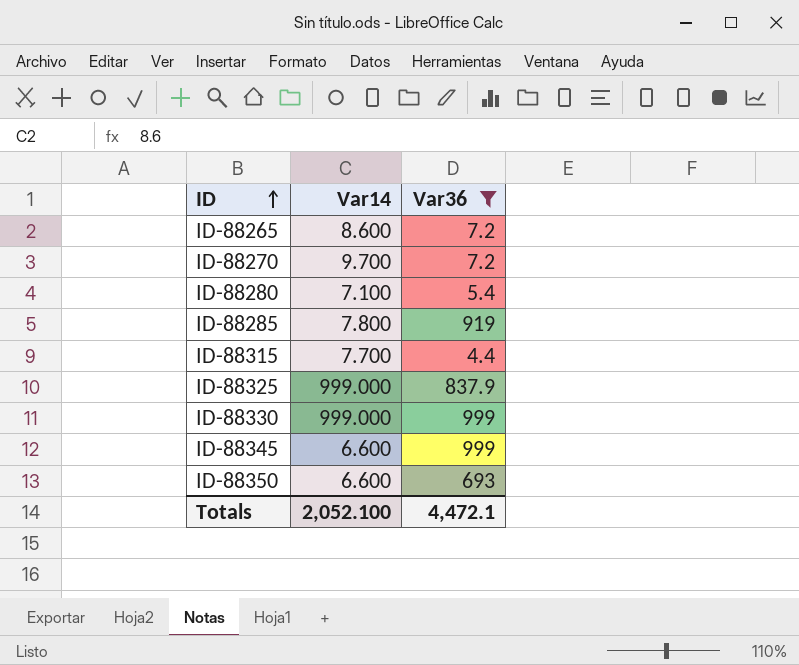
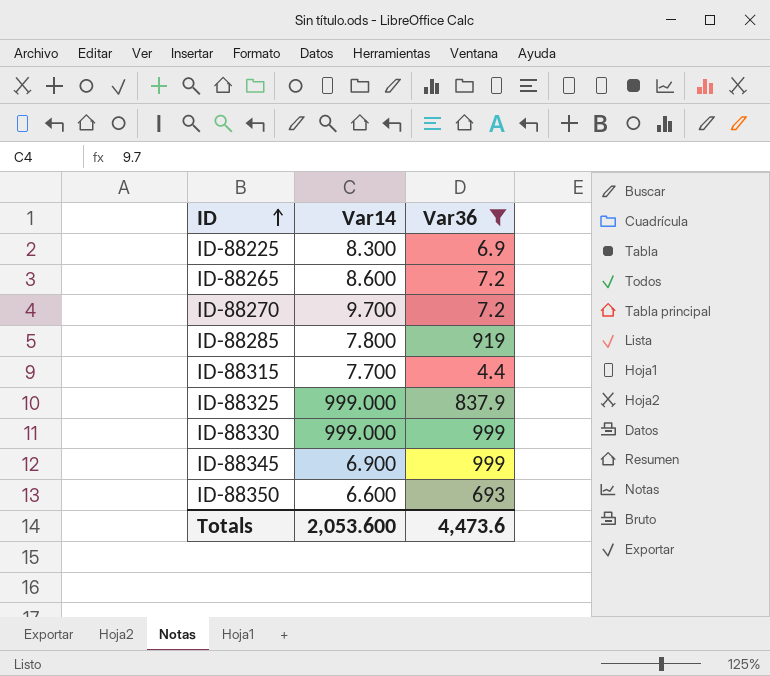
row ID-88280: 7.100 | 5.4 -> none
row ID-88225: none -> 8.300 | 6.9
ID-88345 | Var14: 6.600 -> 6.900
Totals | Var14: 2,052.100 -> 2,053.600
Totals | Var36: 4,472.1 -> 4,473.6

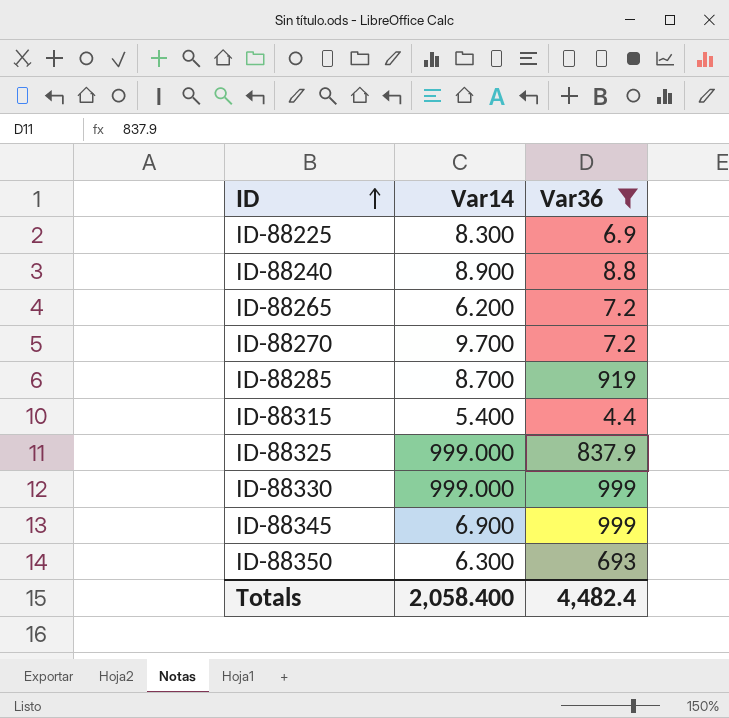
row ID-88240: none -> 8.900 | 8.8
ID-88265 | Var14: 8.600 -> 6.200
ID-88285 | Var14: 7.800 -> 8.700
ID-88315 | Var14: 7.700 -> 5.400
ID-88350 | Var14: 6.600 -> 6.300
Totals | Var14: 2,053.600 -> 2,058.400
Totals | Var36: 4,473.6 -> 4,482.4

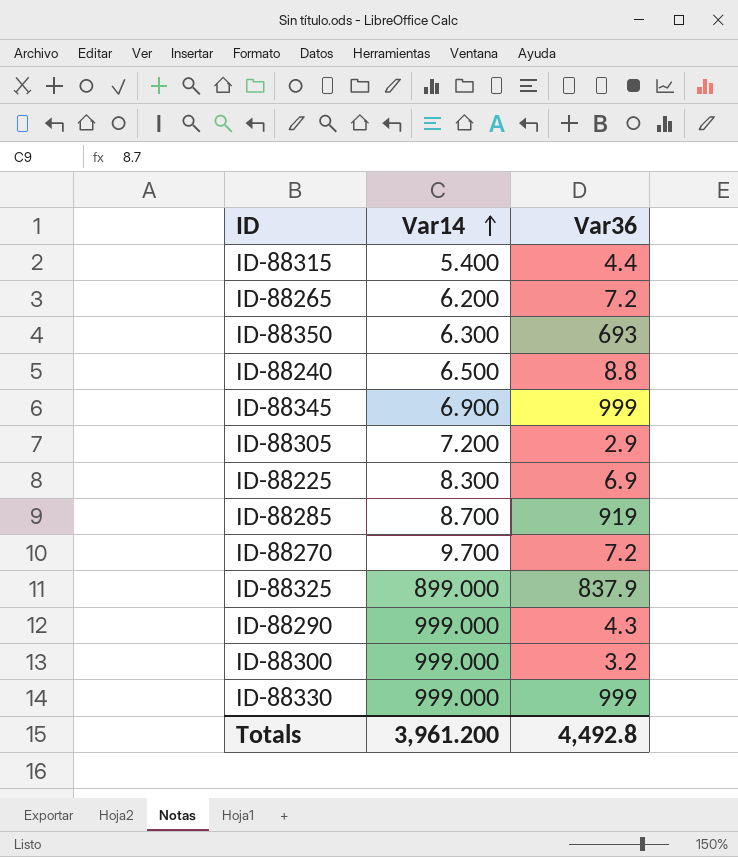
filter: Var36 >= 4.4 -> none
row order: ID ascending -> Var14 ascending
ID-88240 | Var14: 8.900 -> 6.500
ID-88325 | Var14: 999.000 -> 899.000
Totals | Var14: 2,058.400 -> 3,961.200
Totals | Var36: 4,482.4 -> 4,492.8

